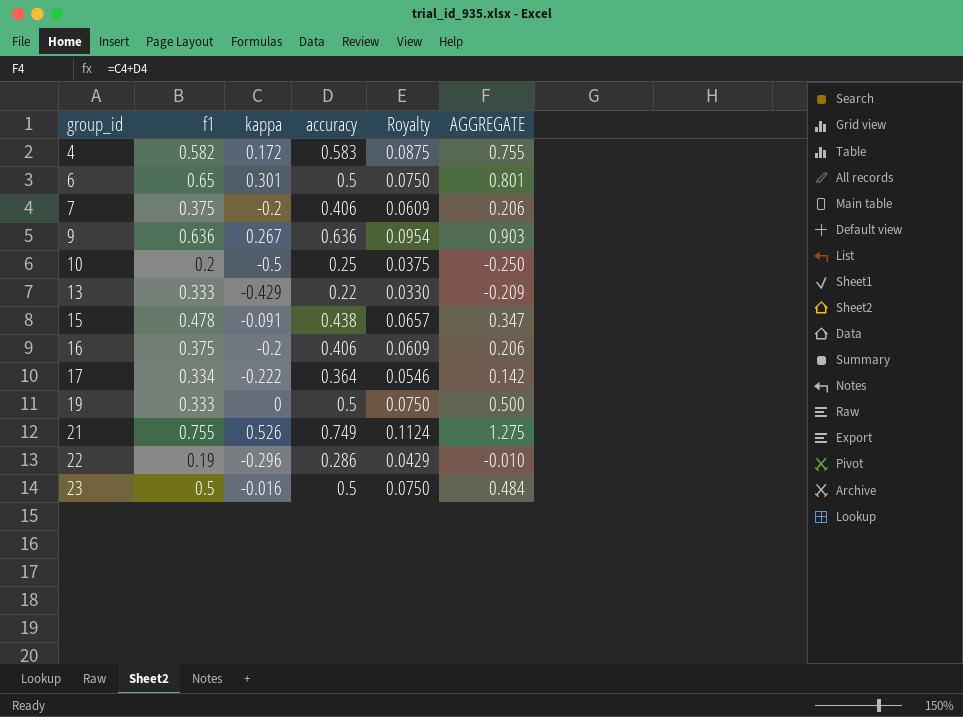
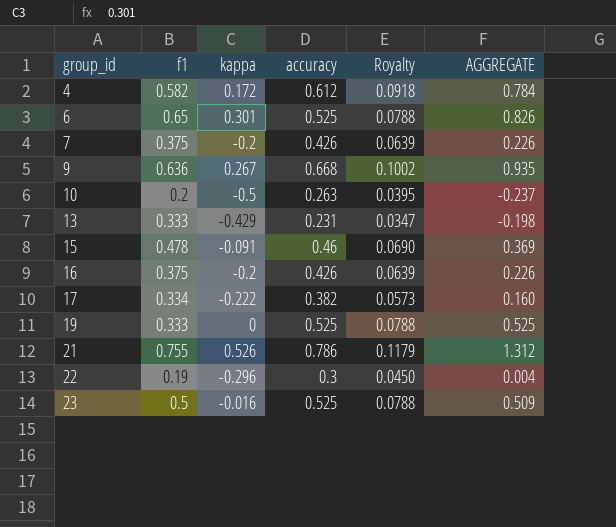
4 | accuracy: 0.583 -> 0.612
4 | Royalty: 0.0875 -> 0.0918
4 | AGGREGATE: 0.755 -> 0.784
6 | accuracy: 0.5 -> 0.525
6 | Royalty: 0.0750 -> 0.0788
6 | AGGREGATE: 0.801 -> 0.826
7 | accuracy: 0.406 -> 0.426
7 | Royalty: 0.0609 -> 0.0639
7 | AGGREGATE: 0.206 -> 0.226
9 | accuracy: 0.636 -> 0.668
9 | Royalty: 0.0954 -> 0.1002
9 | AGGREGATE: 0.903 -> 0.935
10 | accuracy: 0.25 -> 0.263
10 | Royalty: 0.0375 -> 0.0395
10 | AGGREGATE: -0.250 -> -0.237
13 | accuracy: 0.22 -> 0.231
13 | Royalty: 0.0330 -> 0.0347
13 | AGGREGATE: -0.209 -> -0.198
15 | accuracy: 0.438 -> 0.46
15 | Royalty: 0.0657 -> 0.0690
15 | AGGREGATE: 0.347 -> 0.369
16 | accuracy: 0.406 -> 0.426
16 | Royalty: 0.0609 -> 0.0639
16 | AGGREGATE: 0.206 -> 0.226
17 | accuracy: 0.364 -> 0.382
17 | Royalty: 0.0546 -> 0.0573
17 | AGGREGATE: 0.142 -> 0.160
19 | accuracy: 0.5 -> 0.525
19 | Royalty: 0.0750 -> 0.0788
19 | AGGREGATE: 0.500 -> 0.525
21 | accuracy: 0.749 -> 0.786
21 | Royalty: 0.1124 -> 0.1179
21 | AGGREGATE: 1.275 -> 1.312
22 | accuracy: 0.286 -> 0.3
22 | Royalty: 0.0429 -> 0.0450
22 | AGGREGATE: -0.010 -> 0.004
23 | accuracy: 0.5 -> 0.525
23 | Royalty: 0.0750 -> 0.0788
23 | AGGREGATE: 0.484 -> 0.509

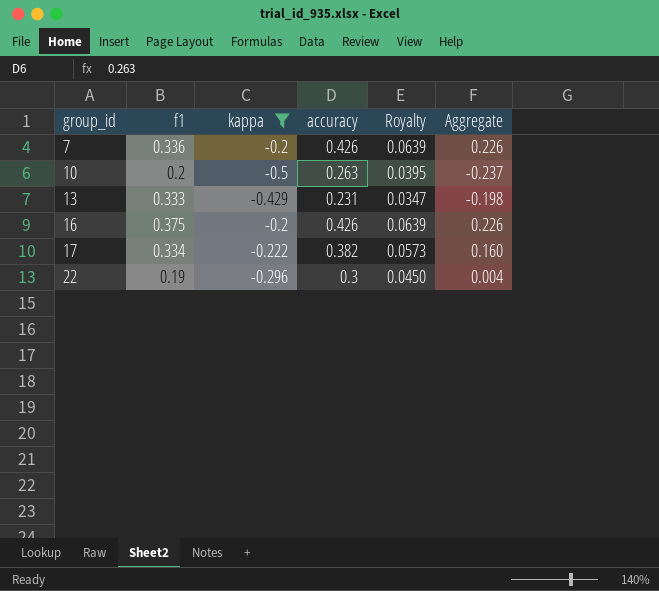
filter: none -> kappa <= -0.2
column name: AGGREGATE -> Aggregate
7 | f1: 0.375 -> 0.336

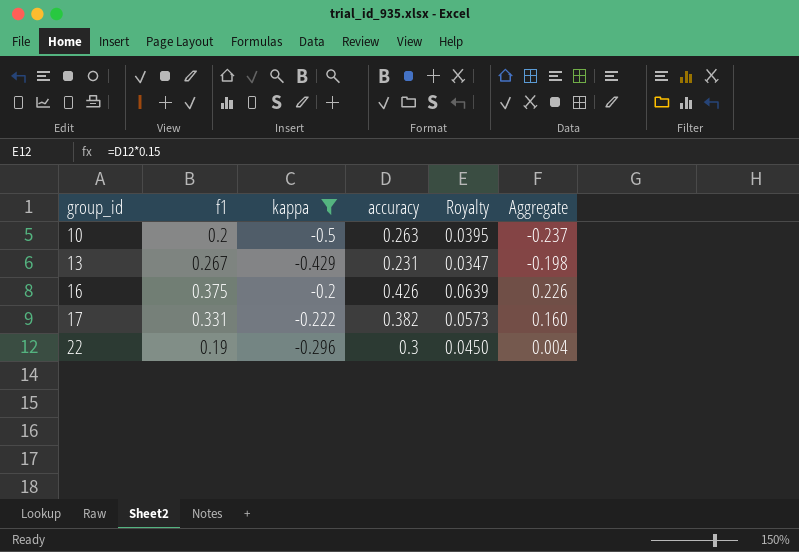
row 7: 0.336 | -0.2 | 0.426 | 0.0639 | 0.226 -> none
13 | f1: 0.333 -> 0.267
17 | f1: 0.334 -> 0.331

